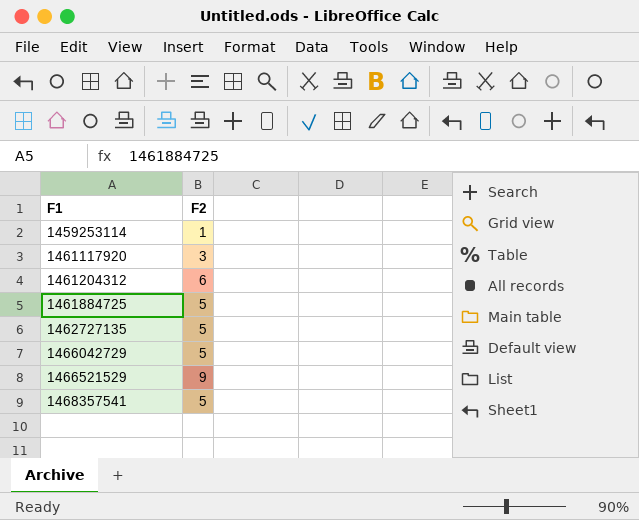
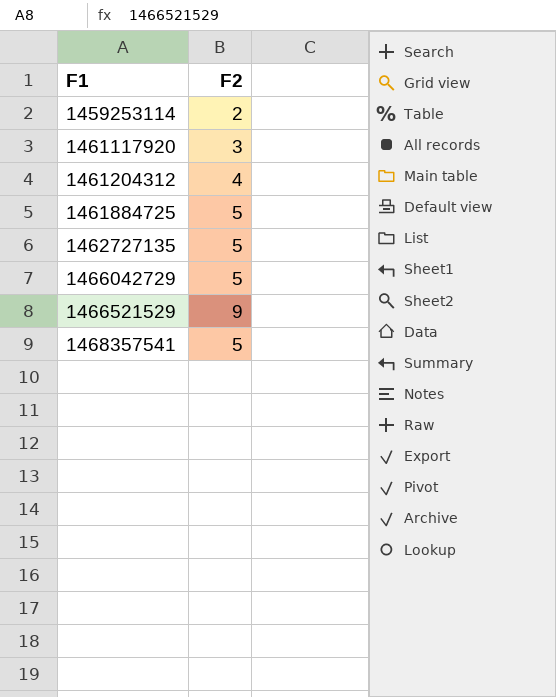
1459253114 | F2: 1 -> 2
1461204312 | F2: 6 -> 4

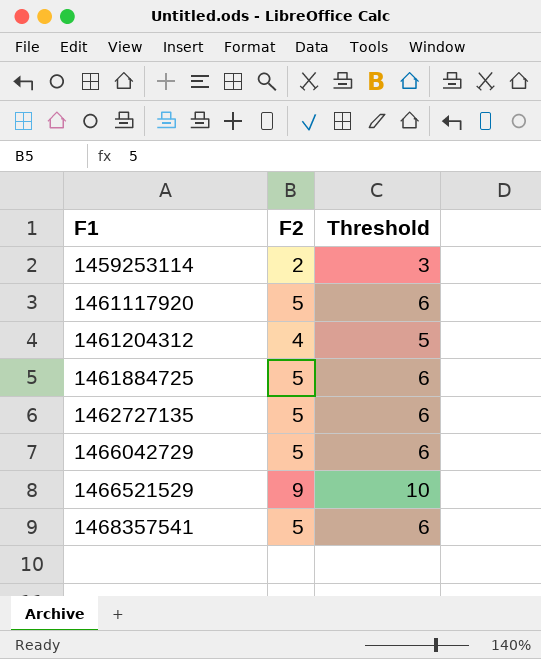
column Threshold | formula: none -> [F2] + 1
1461117920 | F2: 3 -> 5

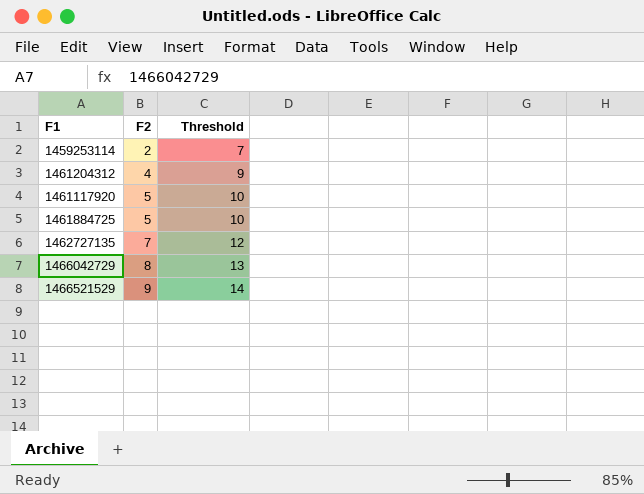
row order: F1 ascending -> F2 ascending
column Threshold | formula: [F2] + 1 -> [F2] + 5
row 1468357541: 5 | 6 -> none
1462727135 | F2: 5 -> 7
1466042729 | F2: 5 -> 8

